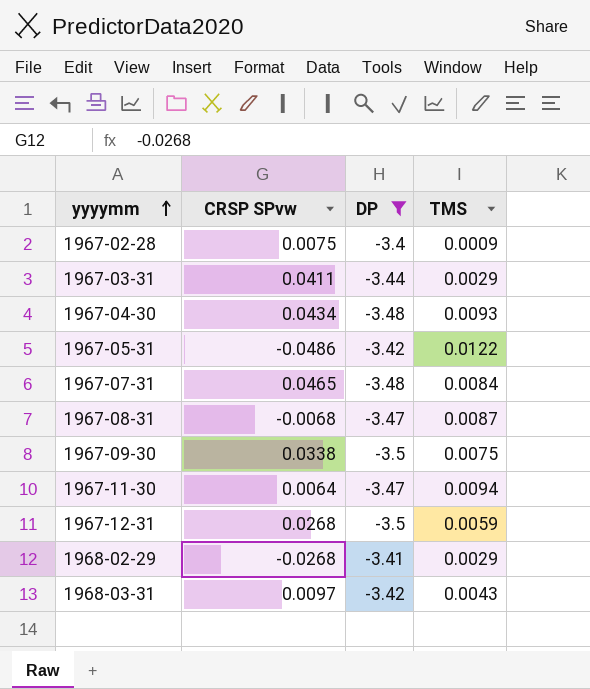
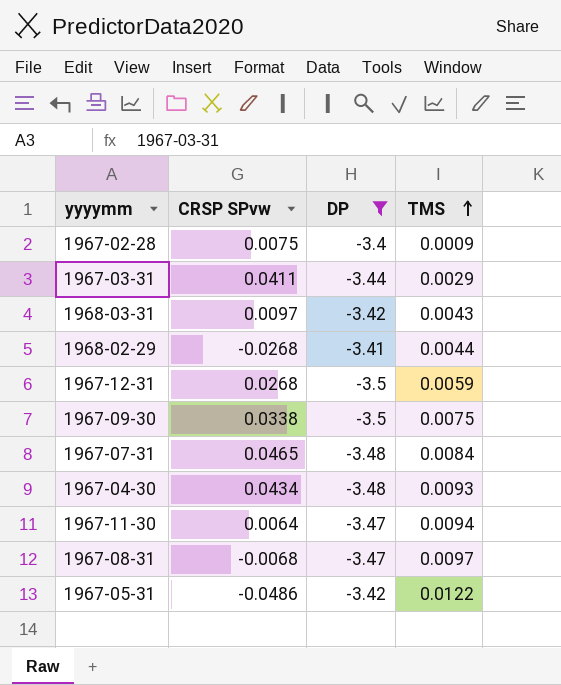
row order: yyyymm ascending -> TMS ascending
1968-02-29 | TMS: 0.0029 -> 0.0044
1967-08-31 | TMS: 0.0087 -> 0.0097

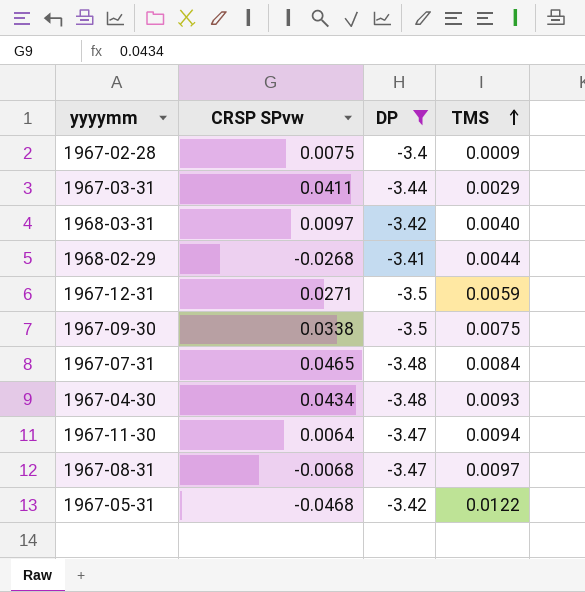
1968-03-31 | TMS: 0.0043 -> 0.0040
1967-12-31 | CRSP SPvw: 0.0268 -> 0.0271
1967-05-31 | CRSP SPvw: -0.0486 -> -0.0468

